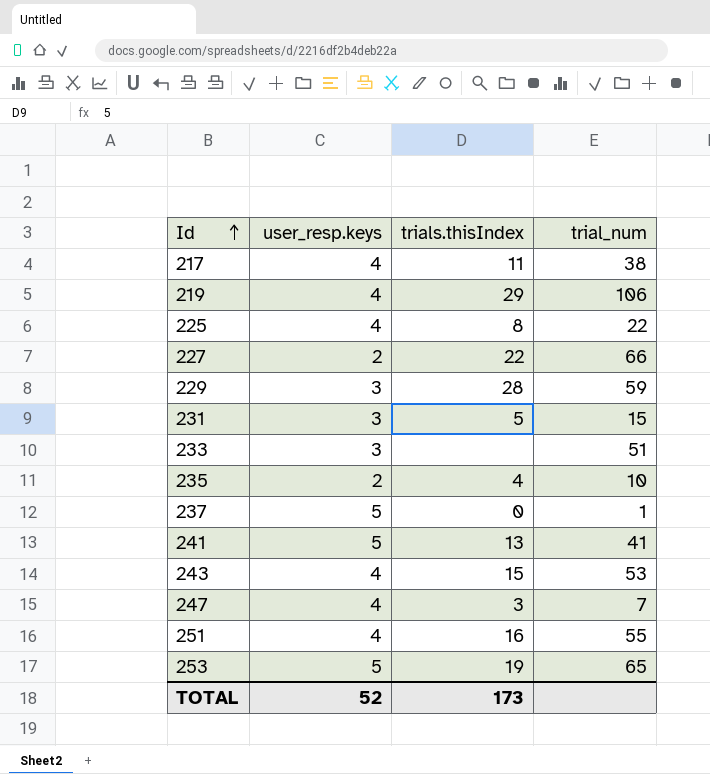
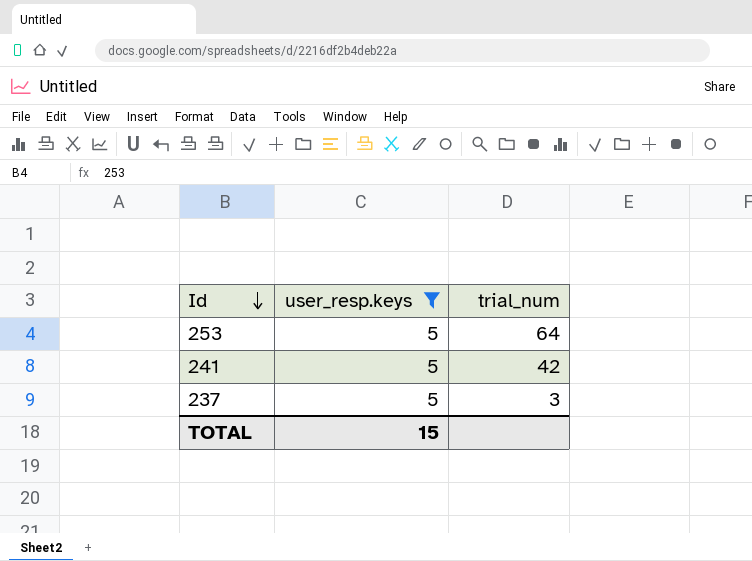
filter: none -> user_resp.keys = 5
row order: Id ascending -> Id descending
column trials.thisIndex | position: 3 -> none
253 | trial_num: 65 -> 64
241 | trial_num: 41 -> 42
237 | trial_num: 1 -> 3
TOTAL | user_resp.keys: 52 -> 15

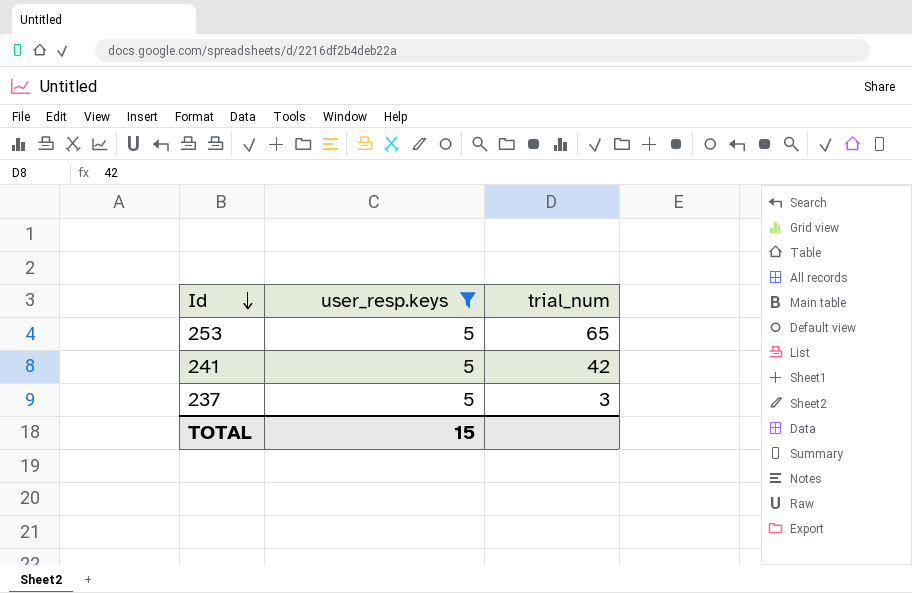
253 | trial_num: 64 -> 65

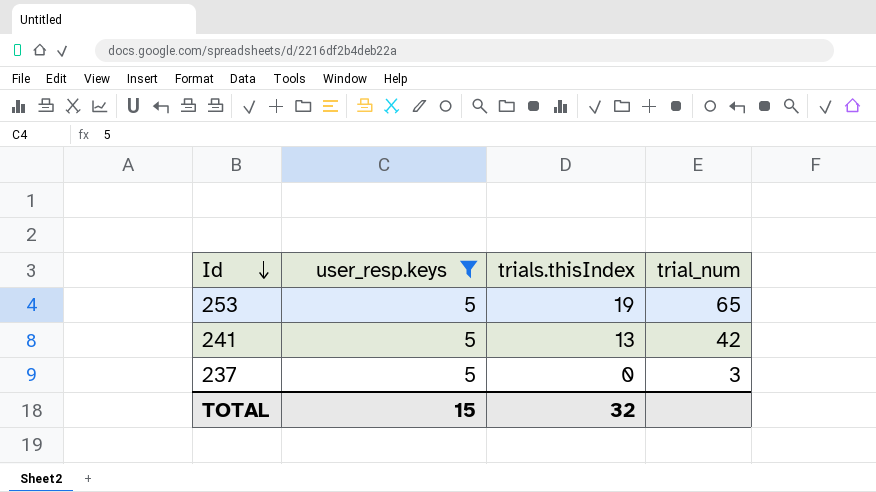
column trials.thisIndex | position: none -> 3

